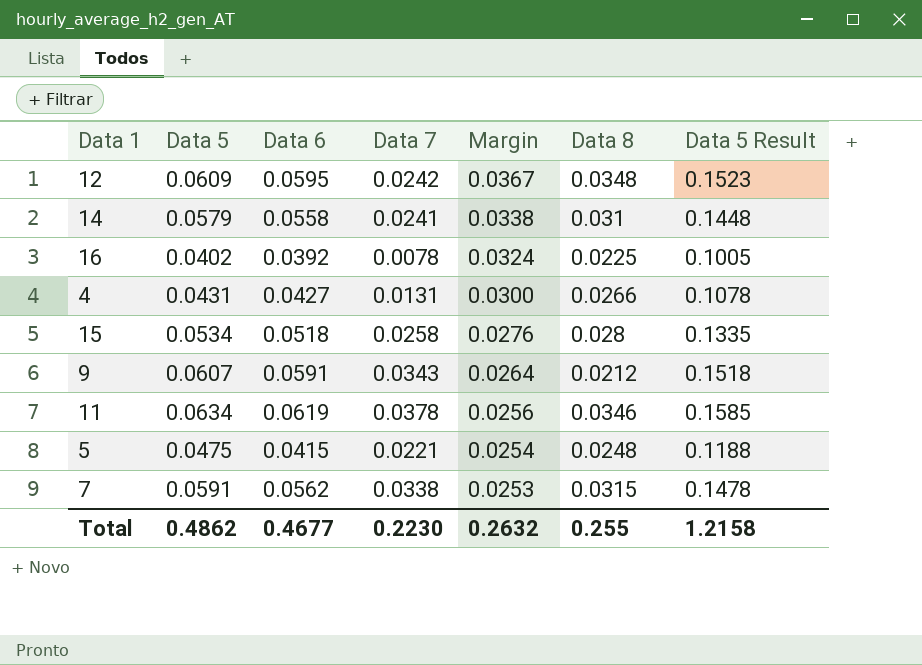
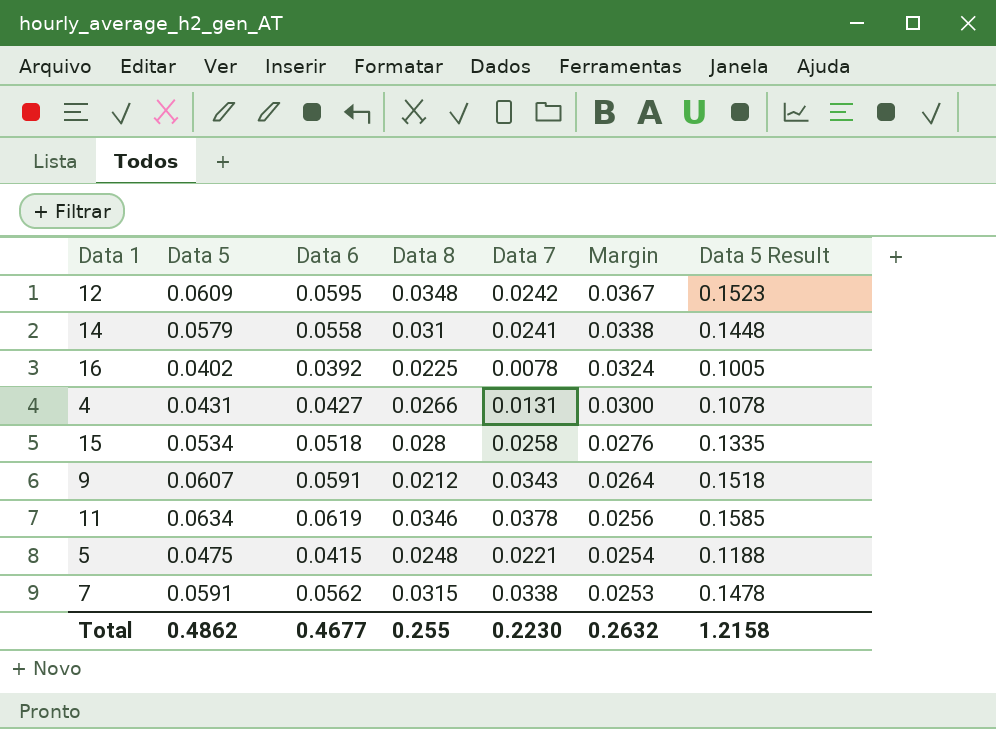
column Data 8 | position: 6 -> 4

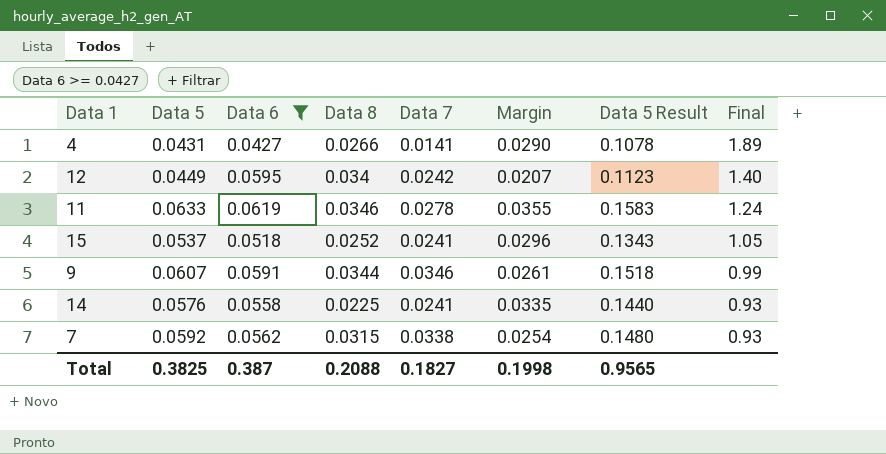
filter: none -> Data 6 >= 0.0427
row order: Margin descending -> Final descending
column Final | formula: none -> [Data 8] / [Data 7]
4 | Data 7: 0.0131 -> 0.0141
4 | Margin: 0.0300 -> 0.0290
12 | Data 5: 0.0609 -> 0.0449
12 | Data 8: 0.0348 -> 0.034
12 | Margin: 0.0367 -> 0.0207
12 | Data 5 Result: 0.1523 -> 0.1123
11 | Data 5: 0.0634 -> 0.0633
11 | Data 7: 0.0378 -> 0.0278
11 | Margin: 0.0256 -> 0.0355
11 | Data 5 Result: 0.1585 -> 0.1583
15 | Data 5: 0.0534 -> 0.0537
15 | Data 8: 0.028 -> 0.0252
15 | Data 7: 0.0258 -> 0.0241
15 | Margin: 0.0276 -> 0.0296
15 | Data 5 Result: 0.1335 -> 0.1343
9 | Data 8: 0.0212 -> 0.0344
9 | Data 7: 0.0343 -> 0.0346
9 | Margin: 0.0264 -> 0.0261
14 | Data 5: 0.0579 -> 0.0576
14 | Data 8: 0.031 -> 0.0225
14 | Margin: 0.0338 -> 0.0335
14 | Data 5 Result: 0.1448 -> 0.1440
7 | Data 5: 0.0591 -> 0.0592
7 | Margin: 0.0253 -> 0.0254
7 | Data 5 Result: 0.1478 -> 0.1480
Total | Data 5: 0.4862 -> 0.3825
Total | Data 6: 0.4677 -> 0.387
Total | Data 8: 0.255 -> 0.2088
Total | Data 7: 0.2230 -> 0.1827
Total | Margin: 0.2632 -> 0.1998
Total | Data 5 Result: 1.2158 -> 0.9565

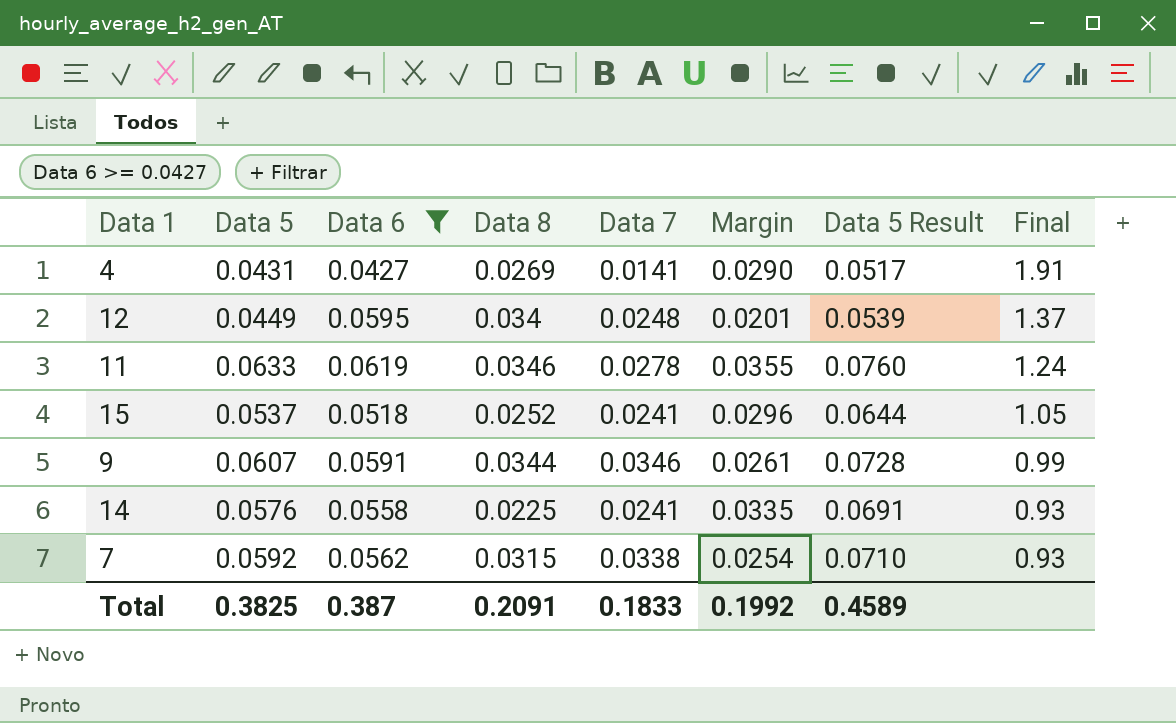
column Data 5 Result | formula: [Data 5] * 2.5 -> [Data 5] * 1.2
4 | Data 8: 0.0266 -> 0.0269
4 | Final: 1.89 -> 1.91
12 | Data 7: 0.0242 -> 0.0248
12 | Margin: 0.0207 -> 0.0201
12 | Final: 1.40 -> 1.37
Total | Data 8: 0.2088 -> 0.2091
Total | Data 7: 0.1827 -> 0.1833
Total | Margin: 0.1998 -> 0.1992
Total | Data 5 Result: 0.9565 -> 0.4589

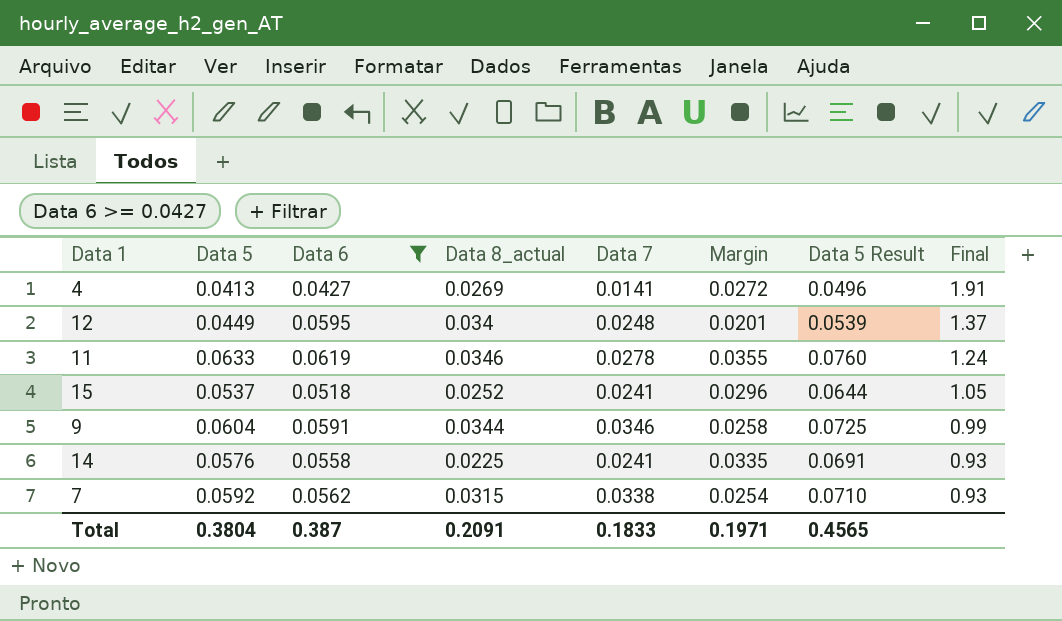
column name: Data 8 -> Data 8_actual
4 | Data 5: 0.0431 -> 0.0413
4 | Margin: 0.0290 -> 0.0272
4 | Data 5 Result: 0.0517 -> 0.0496
9 | Data 5: 0.0607 -> 0.0604
9 | Margin: 0.0261 -> 0.0258
9 | Data 5 Result: 0.0728 -> 0.0725
Total | Data 5: 0.3825 -> 0.3804
Total | Margin: 0.1992 -> 0.1971
Total | Data 5 Result: 0.4589 -> 0.4565

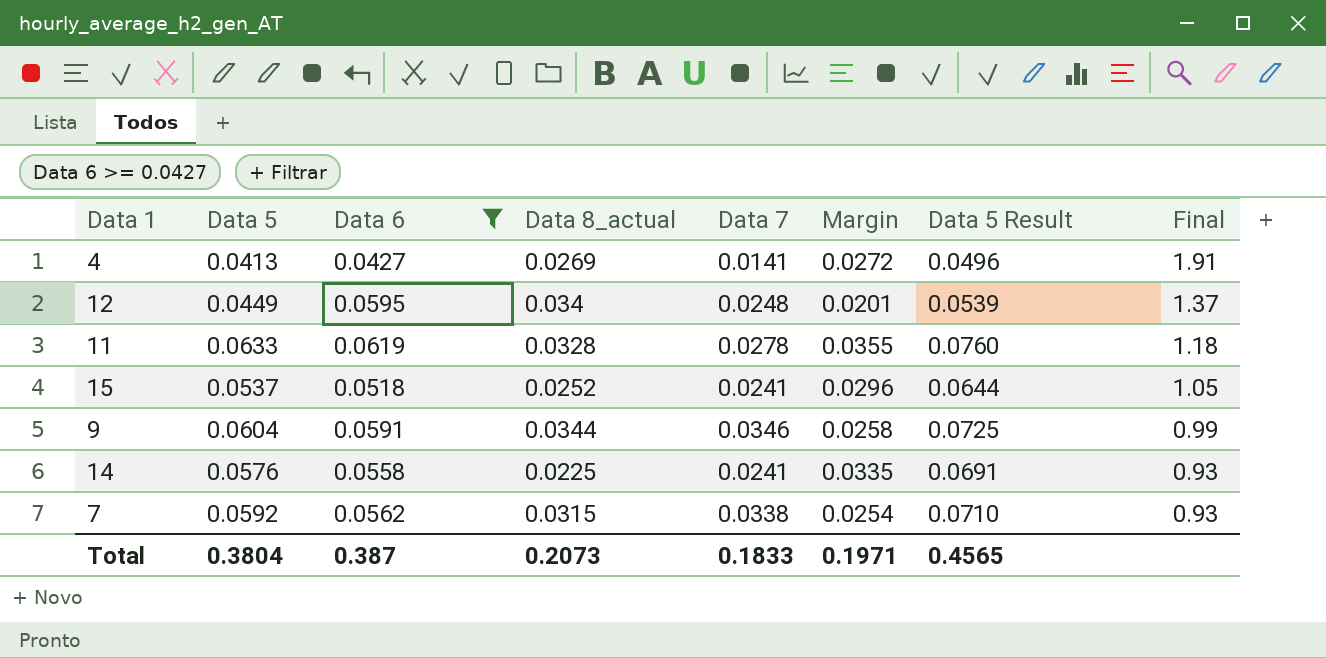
11 | Data 8_actual: 0.0346 -> 0.0328
11 | Final: 1.24 -> 1.18
Total | Data 8_actual: 0.2091 -> 0.2073

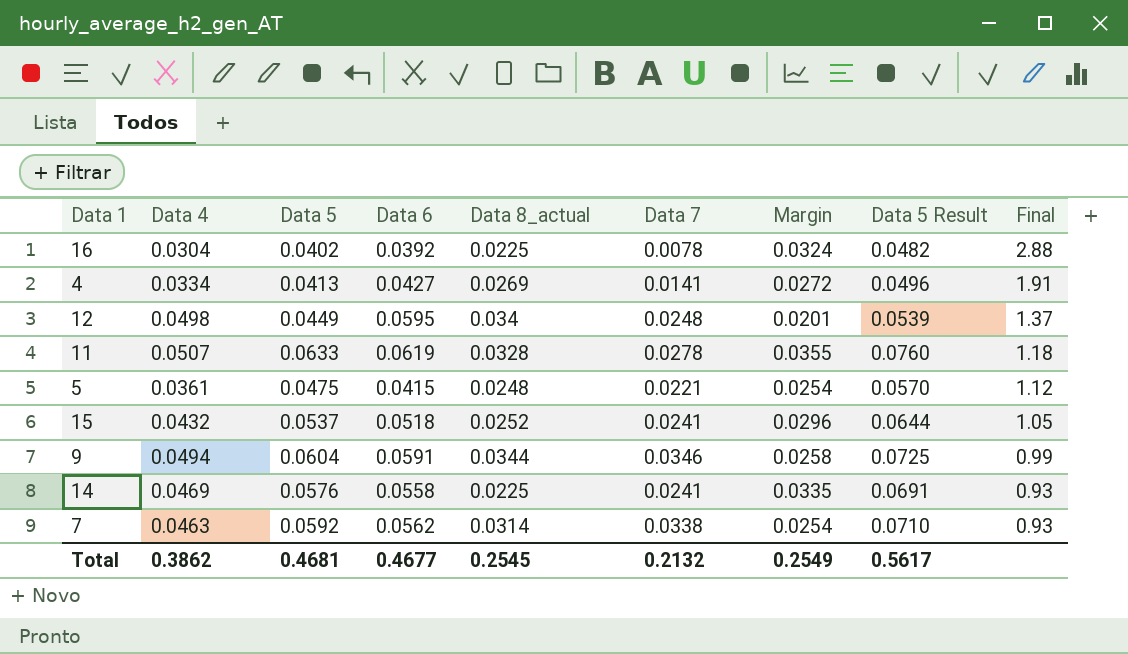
filter: Data 6 >= 0.0427 -> none
column Data 4 | position: none -> 2
7 | Data 8_actual: 0.0315 -> 0.0314
Total | Data 5: 0.3804 -> 0.4681
Total | Data 6: 0.387 -> 0.4677
Total | Data 8_actual: 0.2073 -> 0.2545
Total | Data 7: 0.1833 -> 0.2132
Total | Margin: 0.1971 -> 0.2549
Total | Data 5 Result: 0.4565 -> 0.5617

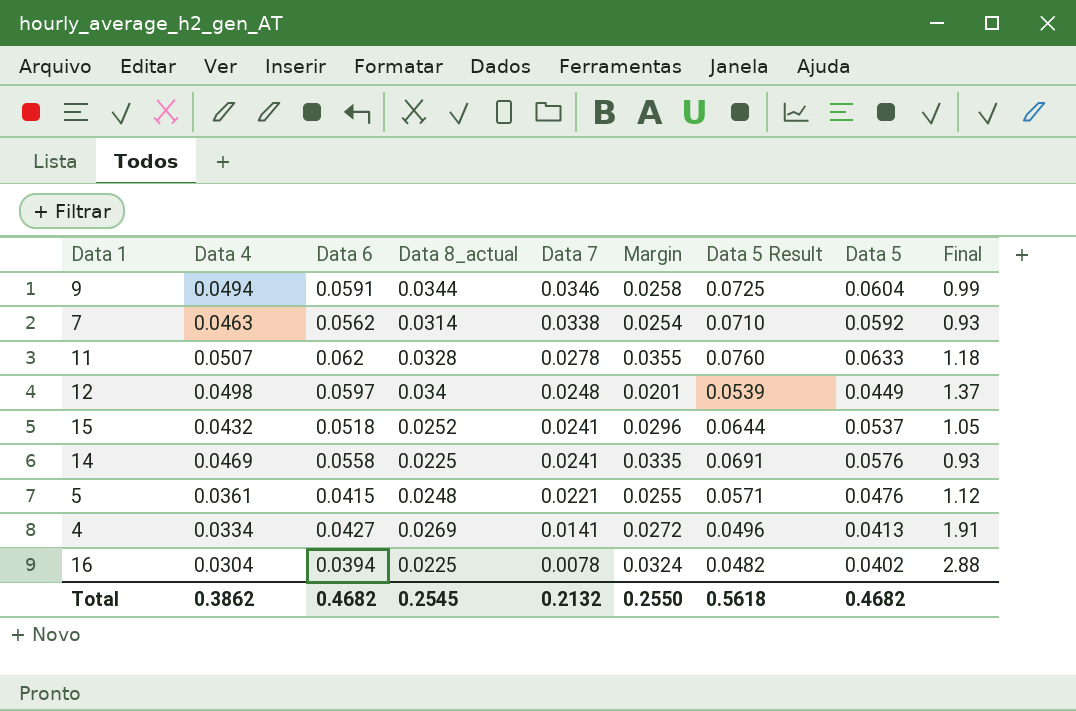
row order: Final descending -> Data 7 descending
column Data 5 | position: 3 -> 8
11 | Data 6: 0.0619 -> 0.062
12 | Data 6: 0.0595 -> 0.0597
5 | Margin: 0.0254 -> 0.0255
5 | Data 5 Result: 0.0570 -> 0.0571
5 | Data 5: 0.0475 -> 0.0476
16 | Data 6: 0.0392 -> 0.0394
Total | Data 6: 0.4677 -> 0.4682
Total | Margin: 0.2549 -> 0.2550
Total | Data 5 Result: 0.5617 -> 0.5618
Total | Data 5: 0.4681 -> 0.4682

